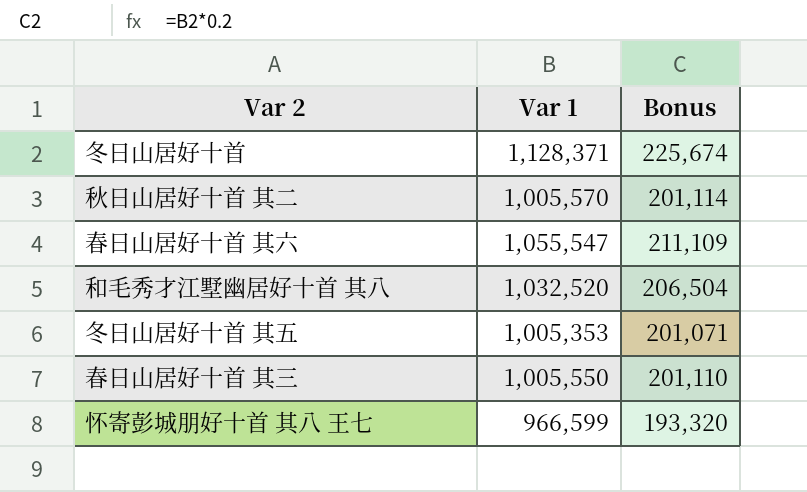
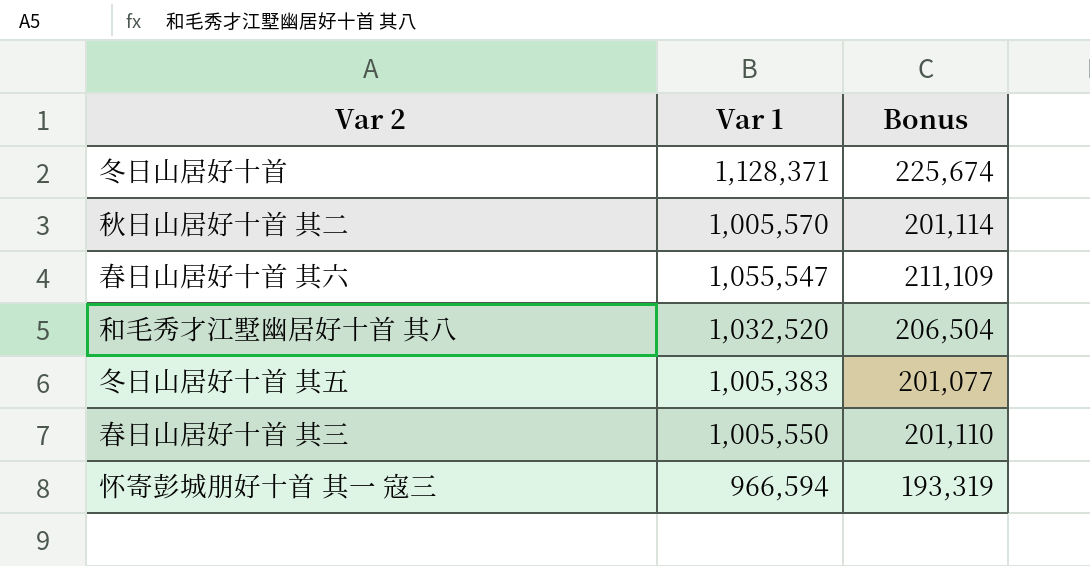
row 怀寄彭城朋好十首 其八 王七: 966,599 | 193,320 -> none
冬日山居好十首 其五 | Var 1: 1,005,353 -> 1,005,383
冬日山居好十首 其五 | Bonus: 201,071 -> 201,077
row 怀寄彭城朋好十首 其一 寇三: none -> 966,594 | 193,319

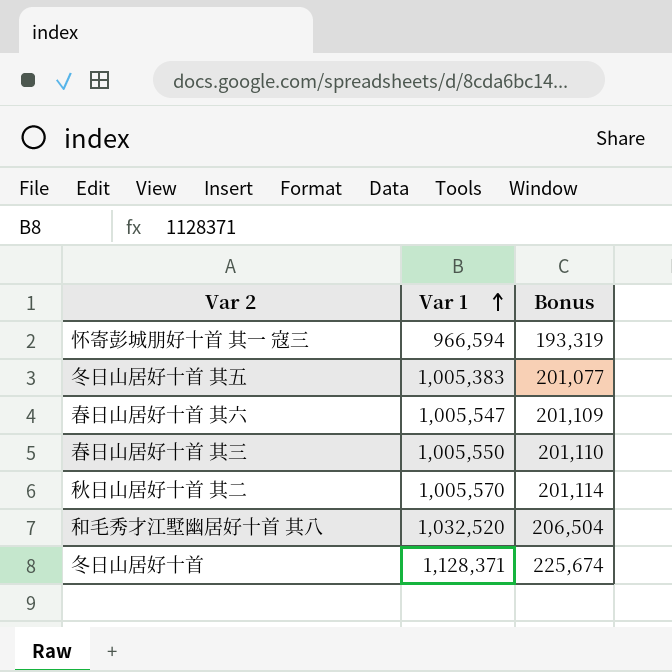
row order: none -> Var 1 ascending
春日山居好十首 其六 | Var 1: 1,055,547 -> 1,005,547
春日山居好十首 其六 | Bonus: 211,109 -> 201,109

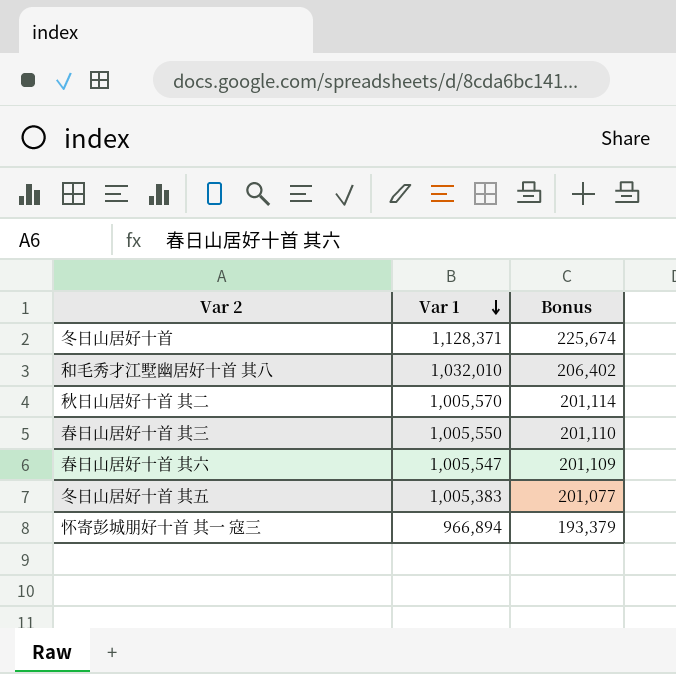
row order: Var 1 ascending -> Var 1 descending
和毛秀才江墅幽居好十首 其八 | Var 1: 1,032,520 -> 1,032,010
和毛秀才江墅幽居好十首 其八 | Bonus: 206,504 -> 206,402
怀寄彭城朋好十首 其一 寇三 | Var 1: 966,594 -> 966,894
怀寄彭城朋好十首 其一 寇三 | Bonus: 193,319 -> 193,379

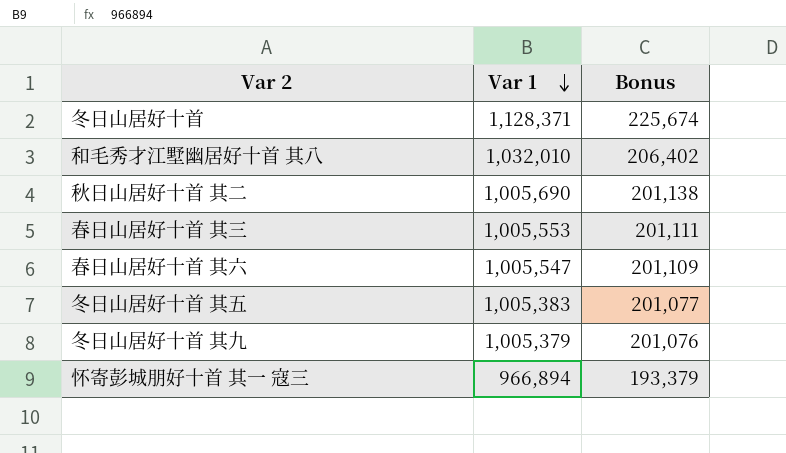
秋日山居好十首 其二 | Var 1: 1,005,570 -> 1,005,690
秋日山居好十首 其二 | Bonus: 201,114 -> 201,138
春日山居好十首 其三 | Var 1: 1,005,550 -> 1,005,553
春日山居好十首 其三 | Bonus: 201,110 -> 201,111
row 冬日山居好十首 其九: none -> 1,005,379 | 201,076

